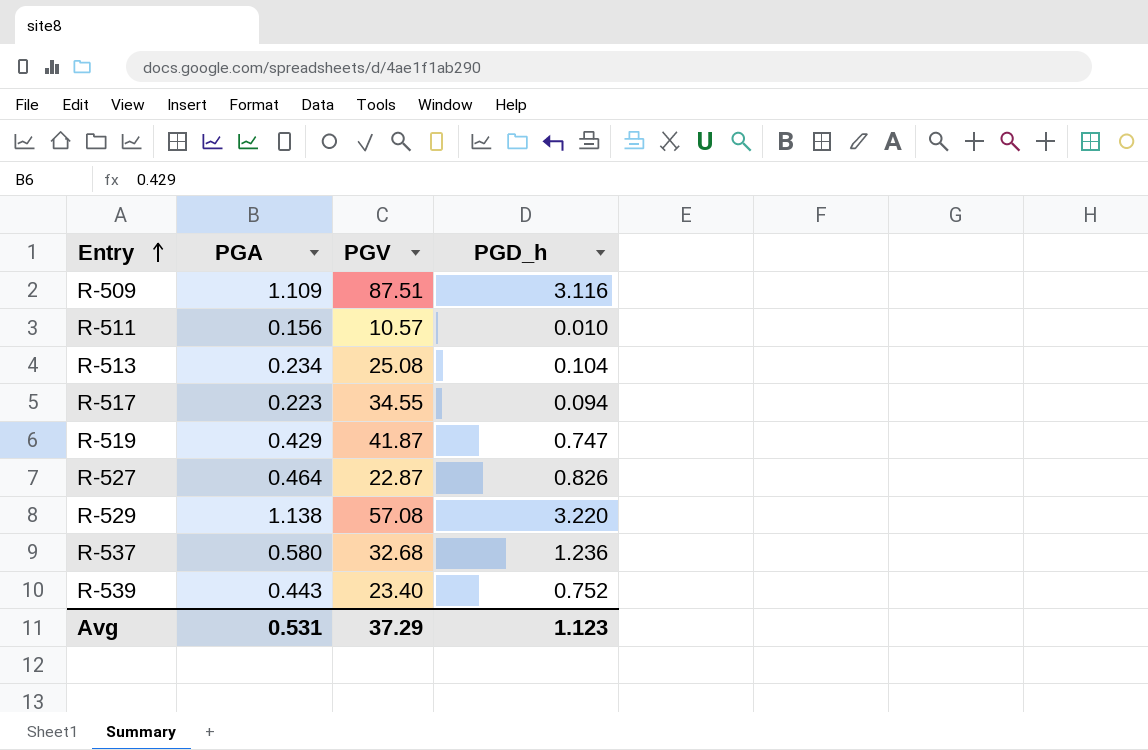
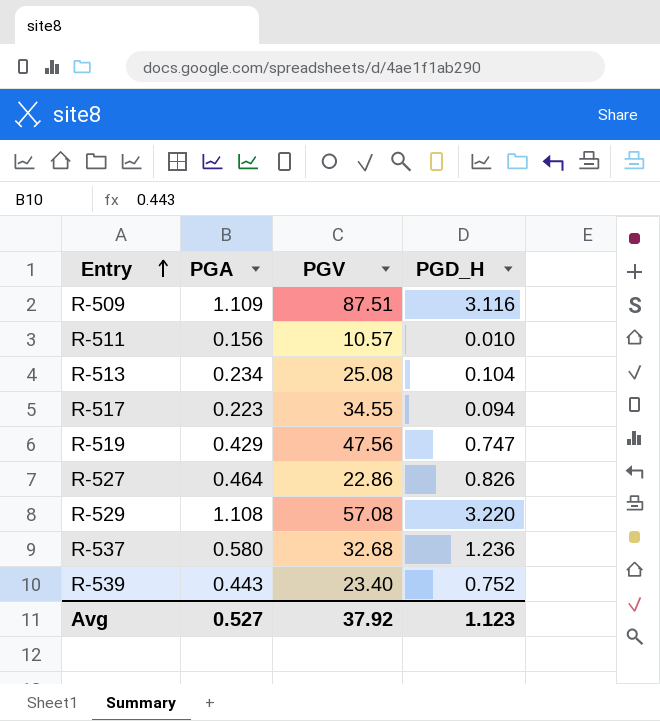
column name: PGD_h -> PGD_H
R-519 | PGV: 41.87 -> 47.56
R-527 | PGV: 22.87 -> 22.86
R-529 | PGA: 1.138 -> 1.108
Avg | PGA: 0.531 -> 0.527
Avg | PGV: 37.29 -> 37.92

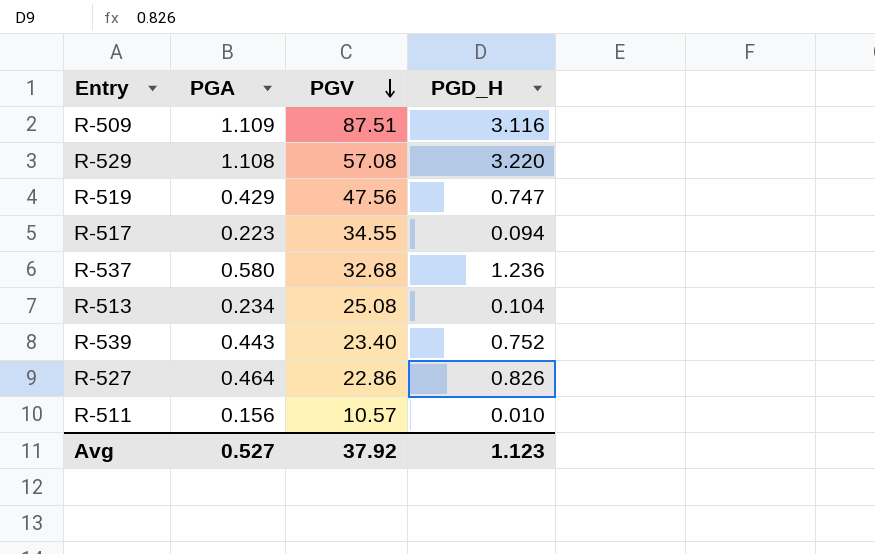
row order: Entry ascending -> PGV descending

